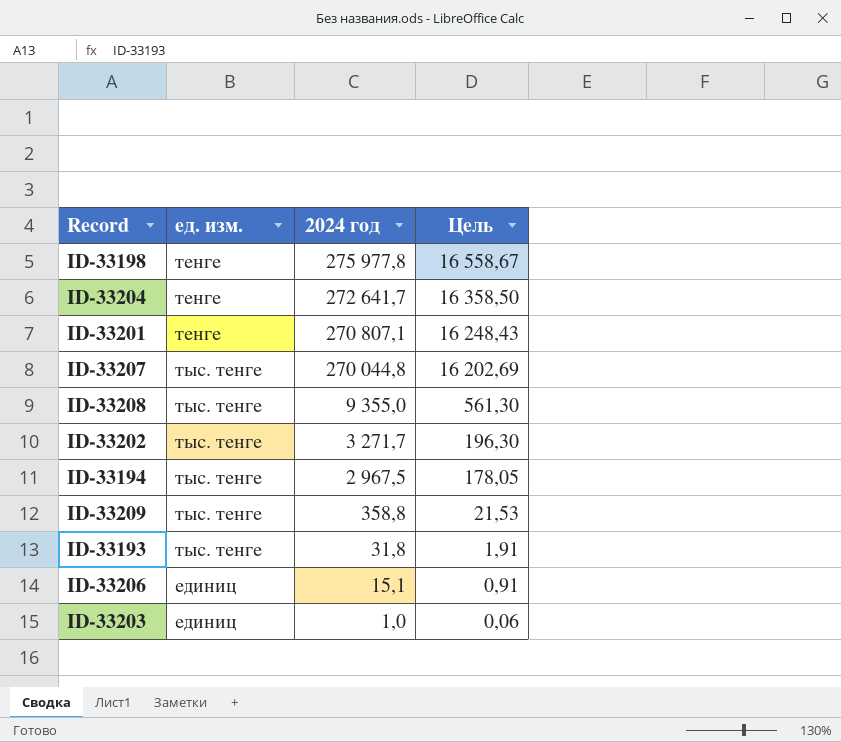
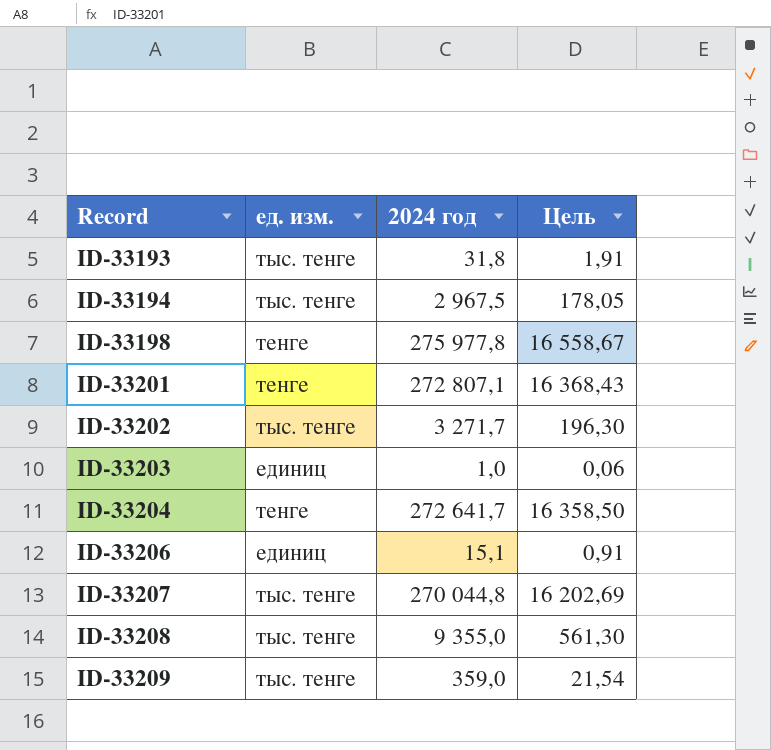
row order: 2024 год descending -> Record ascending
ID-33201 | 2024 год: 270 807,1 -> 272 807,1
ID-33201 | Цель: 16 248,43 -> 16 368,43
ID-33209 | 2024 год: 358,8 -> 359,0
ID-33209 | Цель: 21,53 -> 21,54

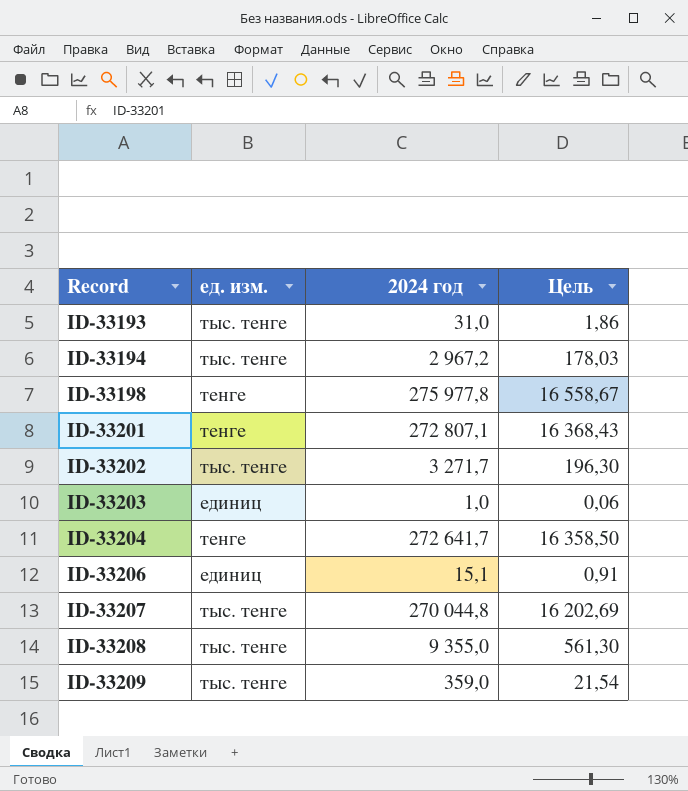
ID-33193 | 2024 год: 31,8 -> 31,0
ID-33193 | Цель: 1,91 -> 1,86
ID-33194 | 2024 год: 2 967,5 -> 2 967,2
ID-33194 | Цель: 178,05 -> 178,03

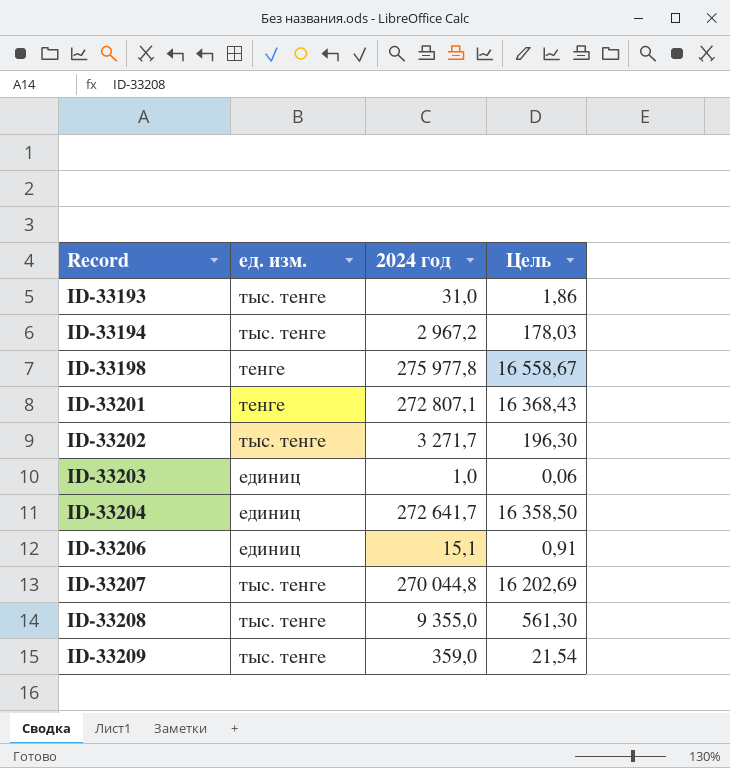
ID-33204 | ед. изм.: тенге -> единиц

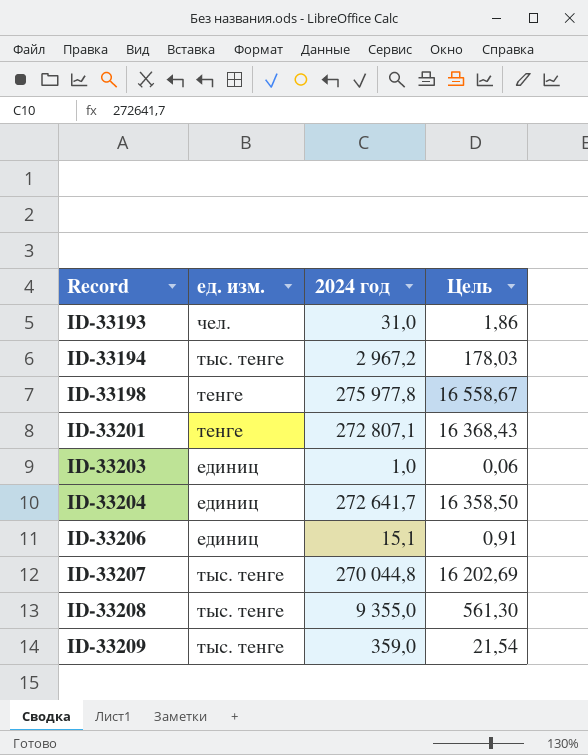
row ID-33202: тыс. тенге | 3 271,7 | 196,30 -> none
ID-33193 | ед. изм.: тыс. тенге -> чел.

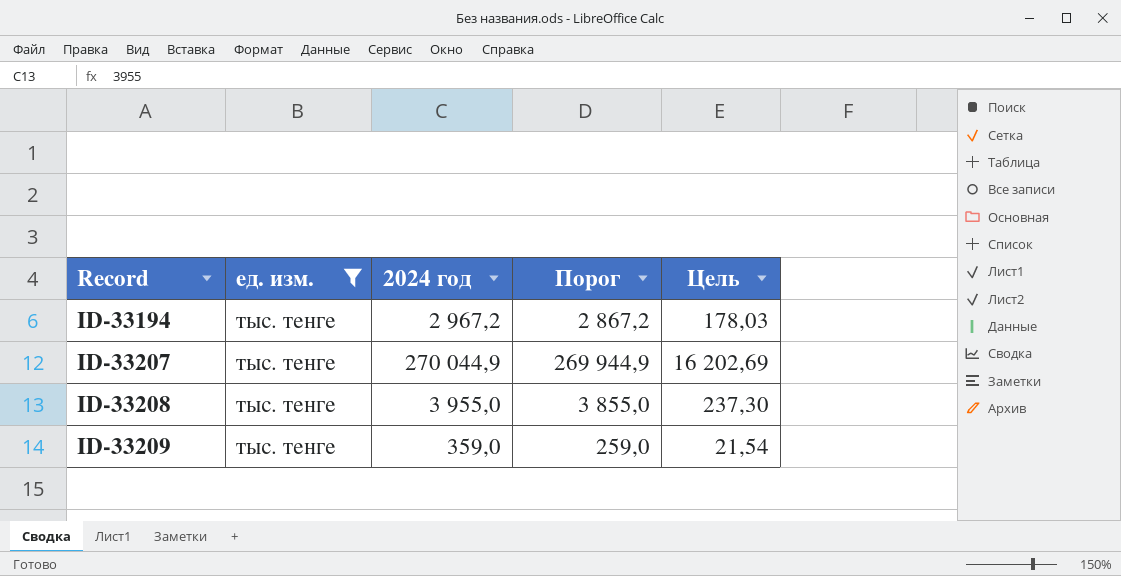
filter: none -> ед. изм. = тыс. тенге
column Порог | formula: none -> [2024 год] - 100
ID-33207 | 2024 год: 270 044,8 -> 270 044,9
ID-33208 | 2024 год: 9 355,0 -> 3 955,0
ID-33208 | Цель: 561,30 -> 237,30

